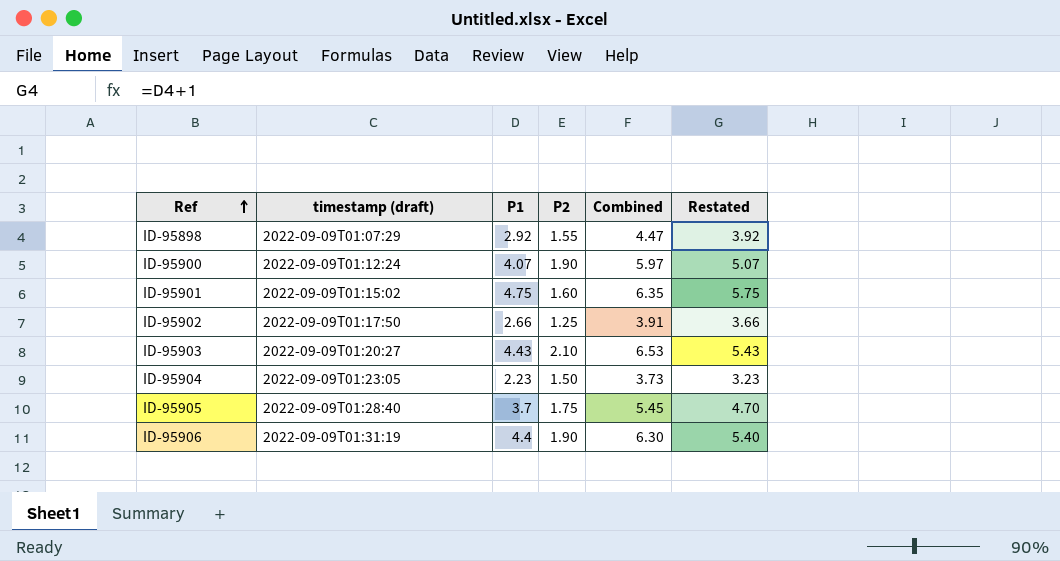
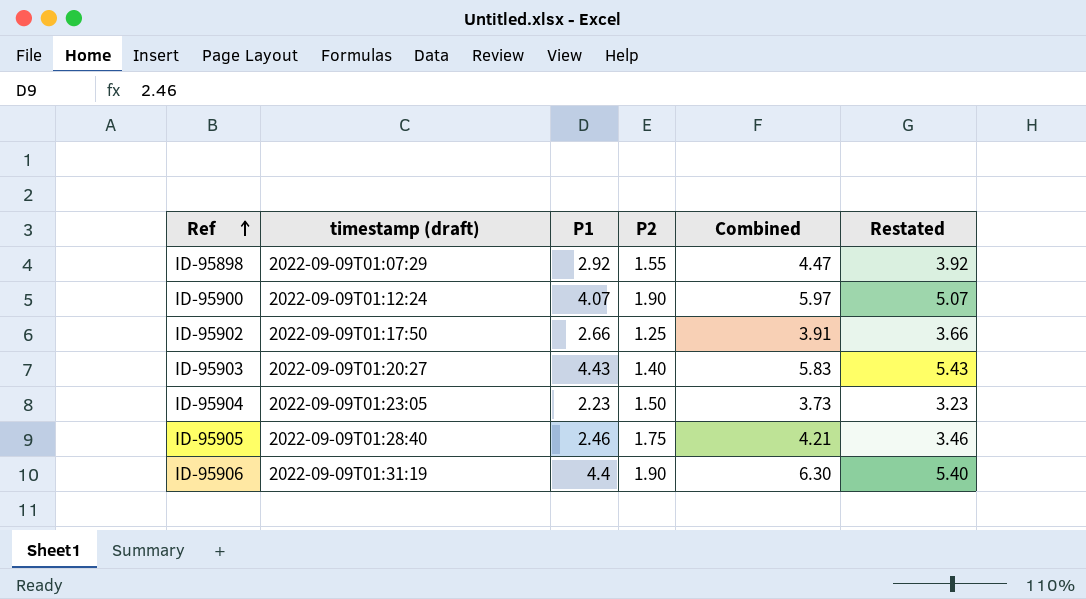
row ID-95901: 2022-09-09T01:15:02 | 4.75 | 1.60 | 6.35 | 5.75 -> none
ID-95903 | P2: 2.10 -> 1.40
ID-95903 | Combined: 6.53 -> 5.83
ID-95905 | P1: 3.7 -> 2.46
ID-95905 | Combined: 5.45 -> 4.21
ID-95905 | Restated: 4.70 -> 3.46

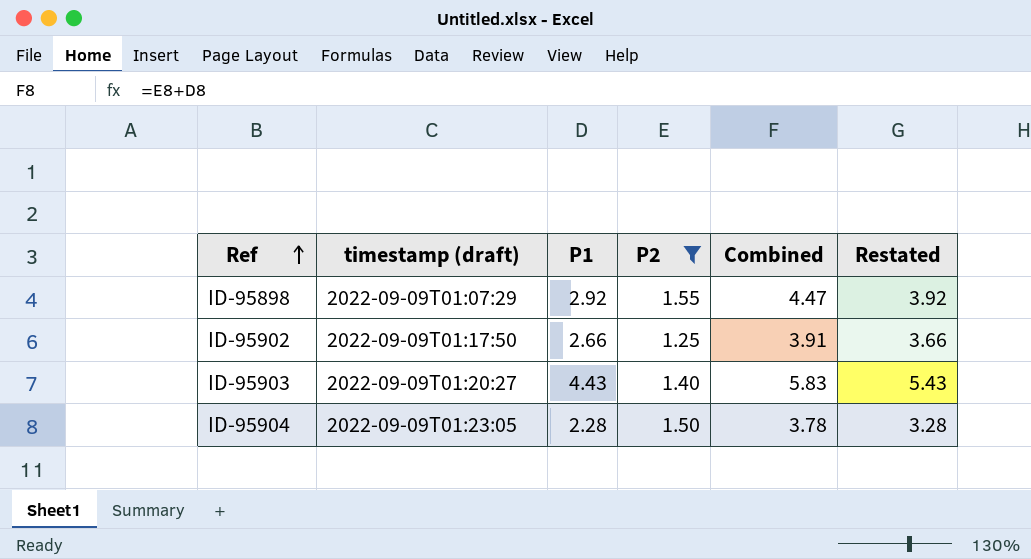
filter: none -> P2 <= 1.55
ID-95904 | P1: 2.23 -> 2.28
ID-95904 | Combined: 3.73 -> 3.78
ID-95904 | Restated: 3.23 -> 3.28

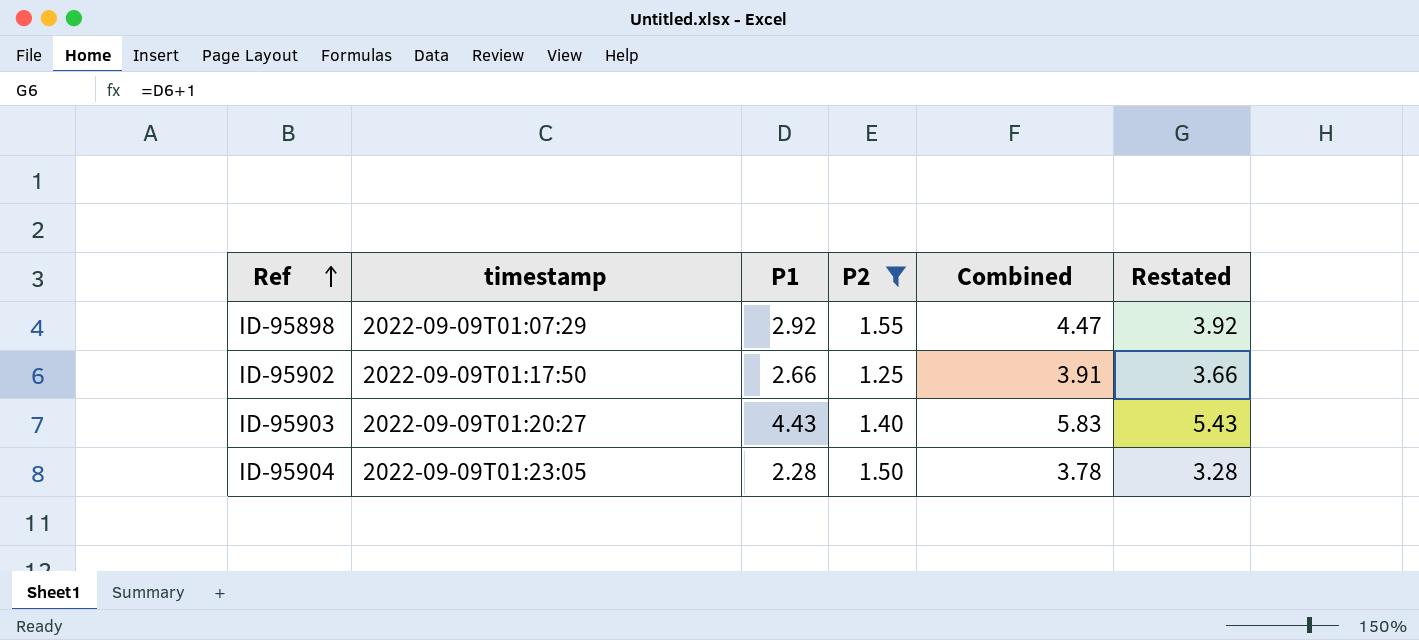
column name: timestamp (draft) -> timestamp

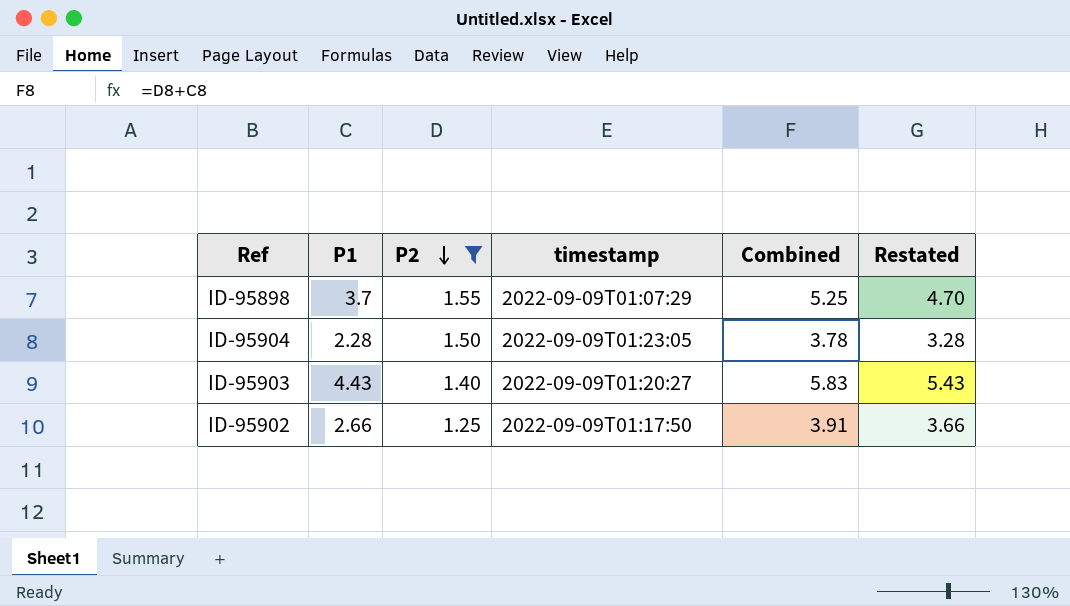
row order: Ref ascending -> P2 descending
column timestamp | position: 2 -> 4
ID-95898 | P1: 2.92 -> 3.7
ID-95898 | Combined: 4.47 -> 5.25
ID-95898 | Restated: 3.92 -> 4.70

